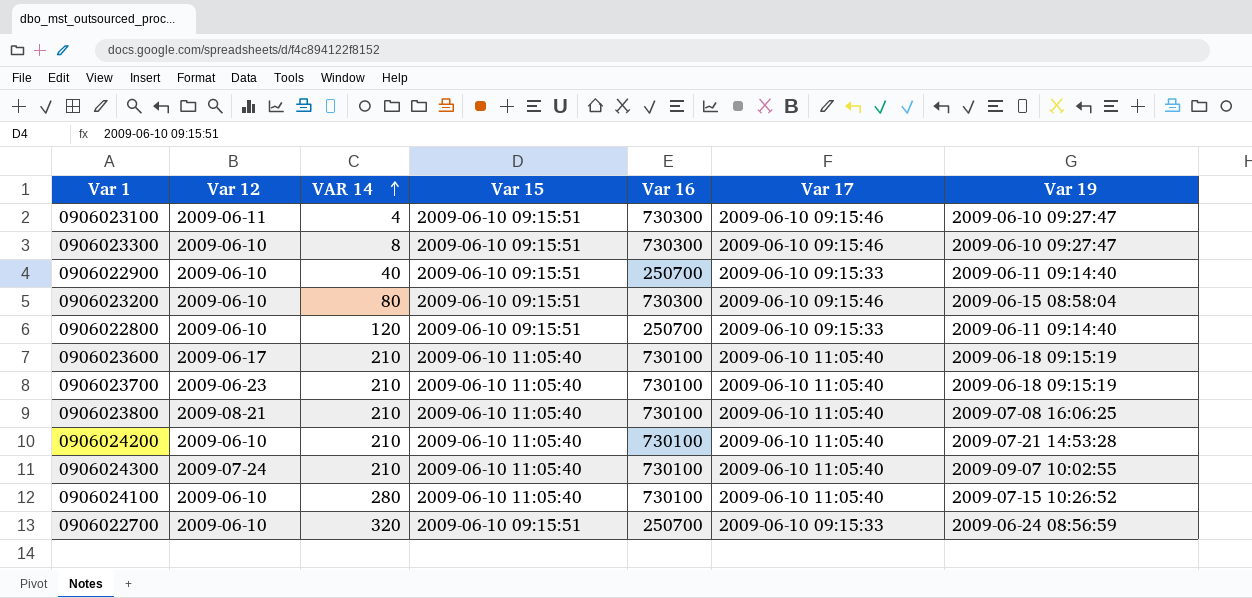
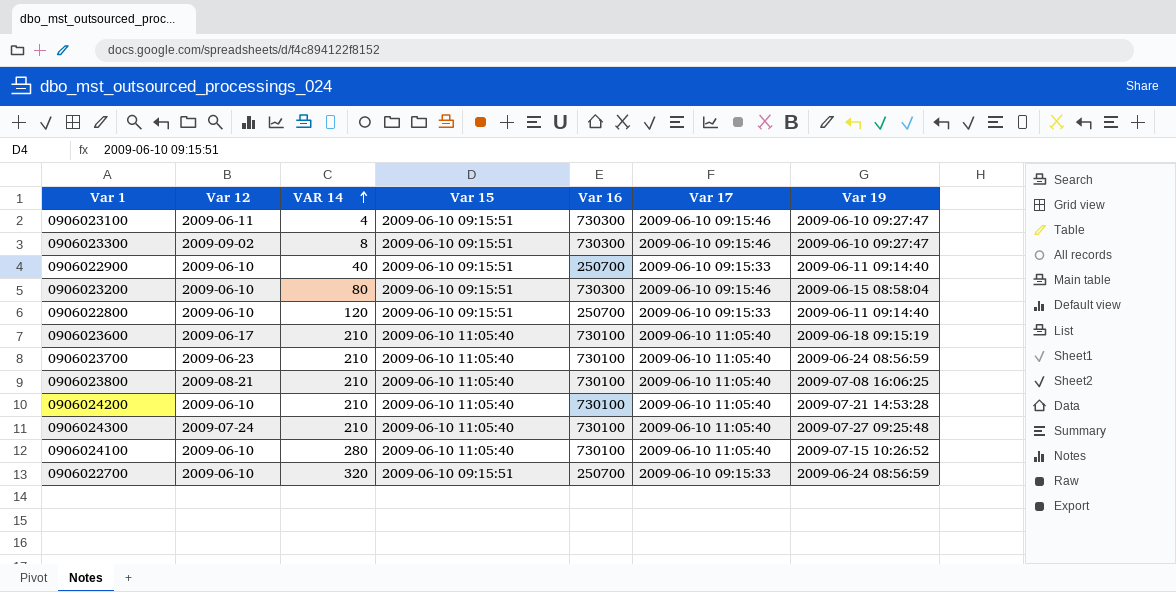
0906023300 | Var 12: 2009-06-10 -> 2009-09-02
0906023700 | Var 19: 2009-06-18 09:15:19 -> 2009-06-24 08:56:59
0906024300 | Var 19: 2009-09-07 10:02:55 -> 2009-07-27 09:25:48

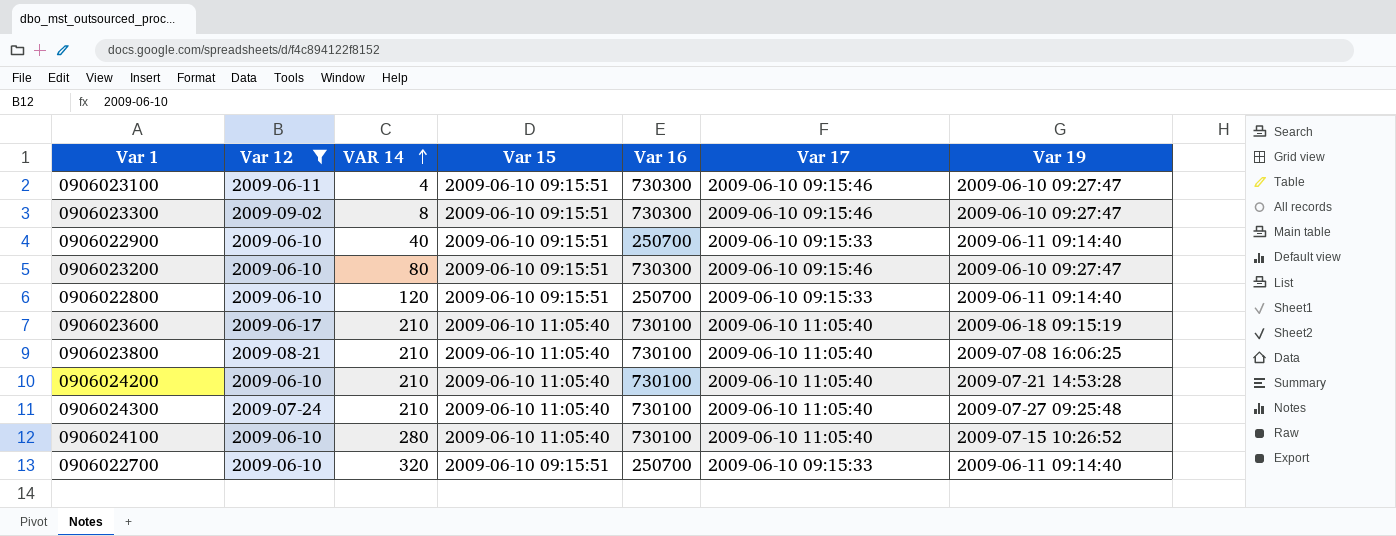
filter: none -> Var 12 != 2009-06-23
0906023200 | Var 19: 2009-06-15 08:58:04 -> 2009-06-10 09:27:47
0906022700 | Var 19: 2009-06-24 08:56:59 -> 2009-06-11 09:14:40

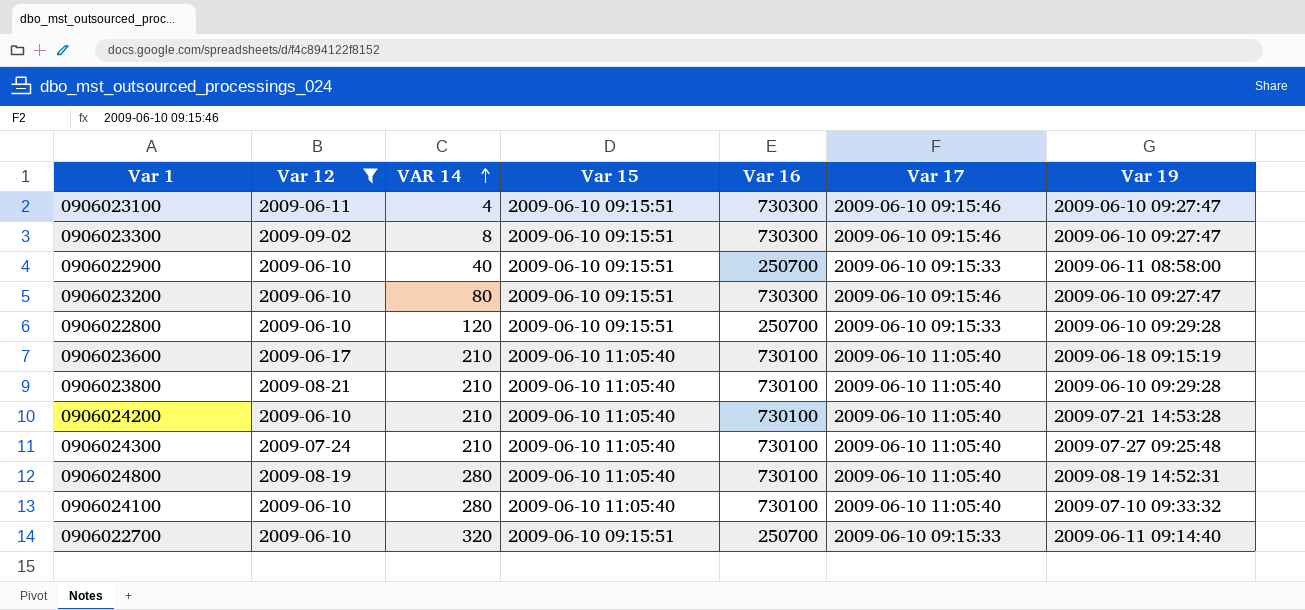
0906022900 | Var 19: 2009-06-11 09:14:40 -> 2009-06-11 08:58:00
0906022800 | Var 19: 2009-06-11 09:14:40 -> 2009-06-10 09:29:28
0906023800 | Var 19: 2009-07-08 16:06:25 -> 2009-06-10 09:29:28
row 0906024800: none -> 2009-08-19 | 280 | 2009-06-10 11:05:40 | 730100 | 2009-06-10 11:05:40 | 2009-08-19 14:52:31
0906024100 | Var 19: 2009-07-15 10:26:52 -> 2009-07-10 09:33:32

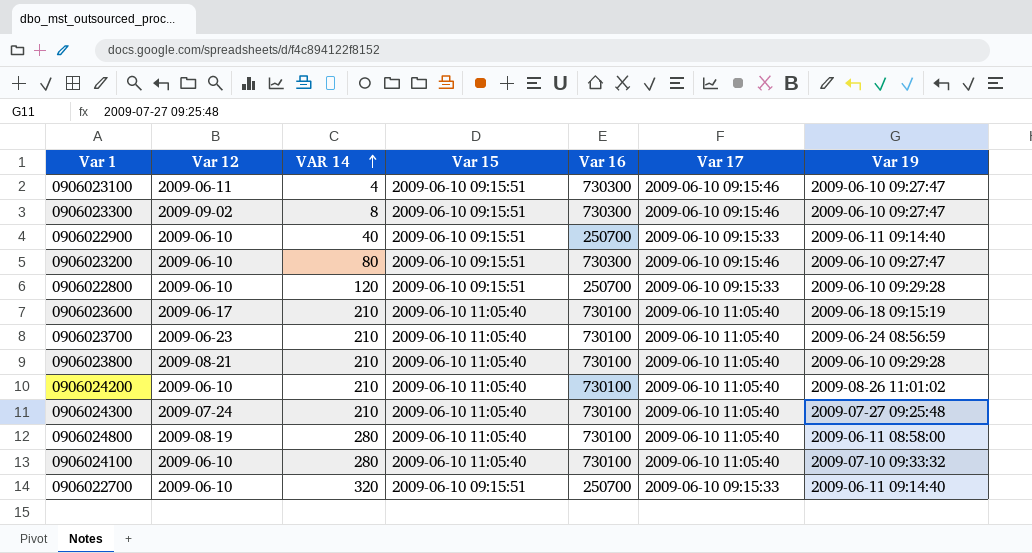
filter: Var 12 != 2009-06-23 -> none
0906022900 | Var 19: 2009-06-11 08:58:00 -> 2009-06-11 09:14:40
0906024200 | Var 19: 2009-07-21 14:53:28 -> 2009-08-26 11:01:02
0906024800 | Var 19: 2009-08-19 14:52:31 -> 2009-06-11 08:58:00

